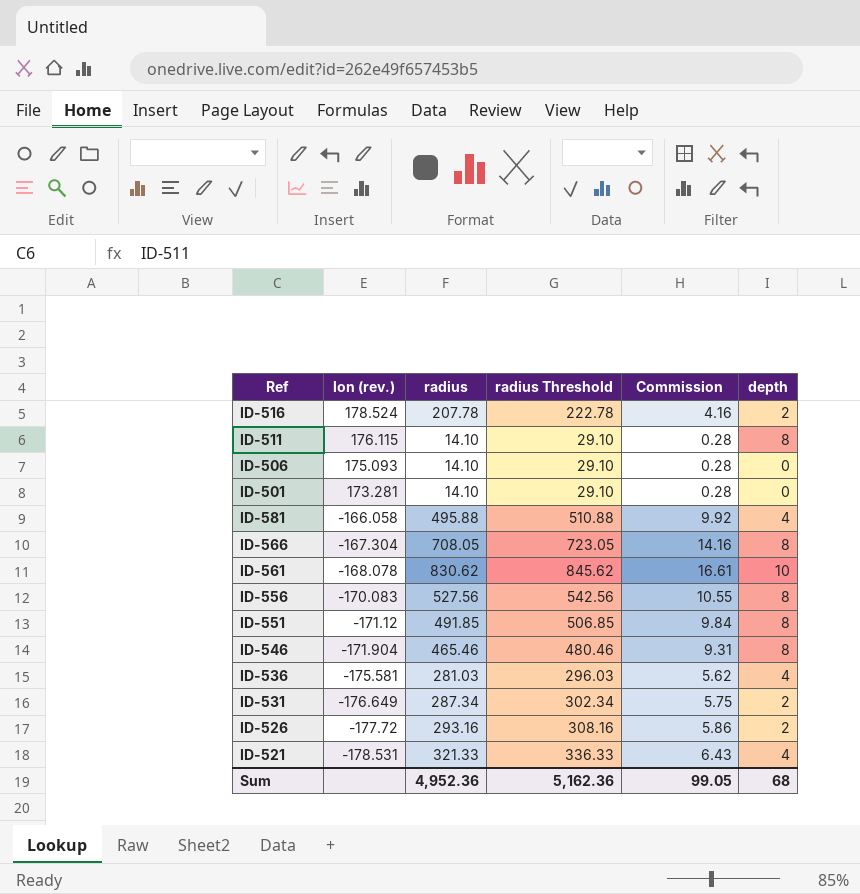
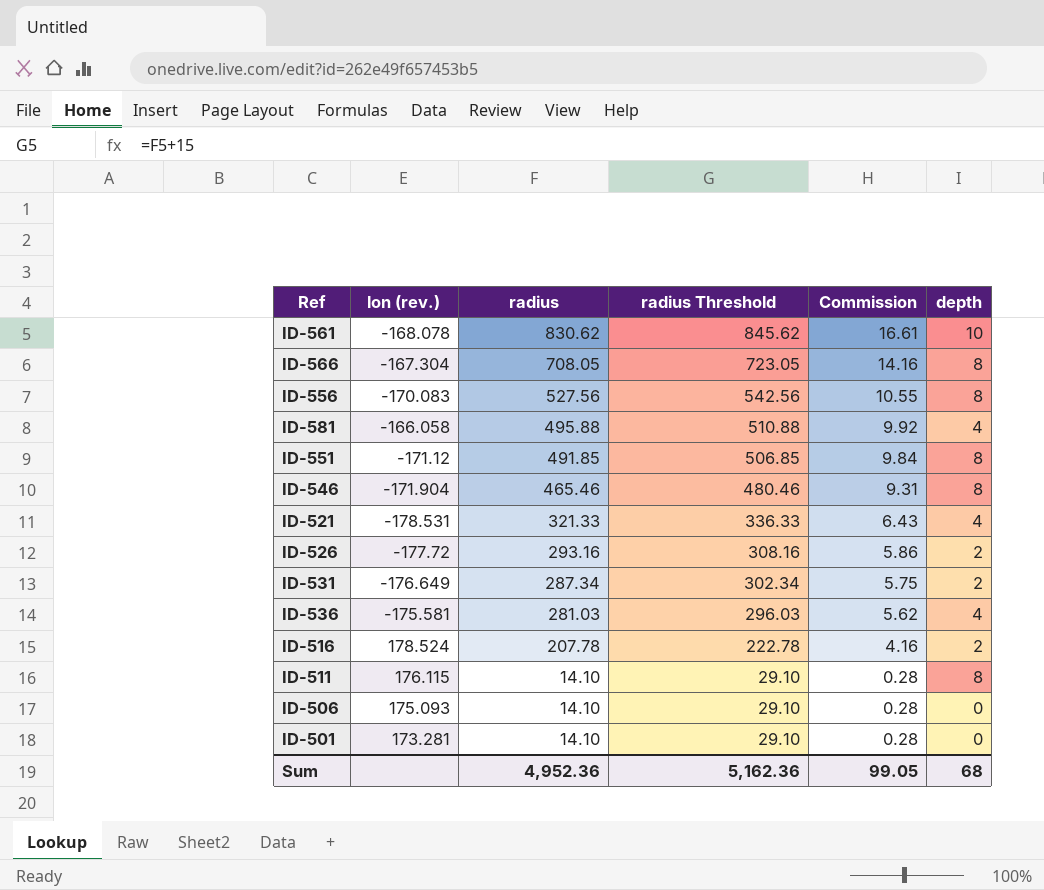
row order: lon (rev.) descending -> radius descending

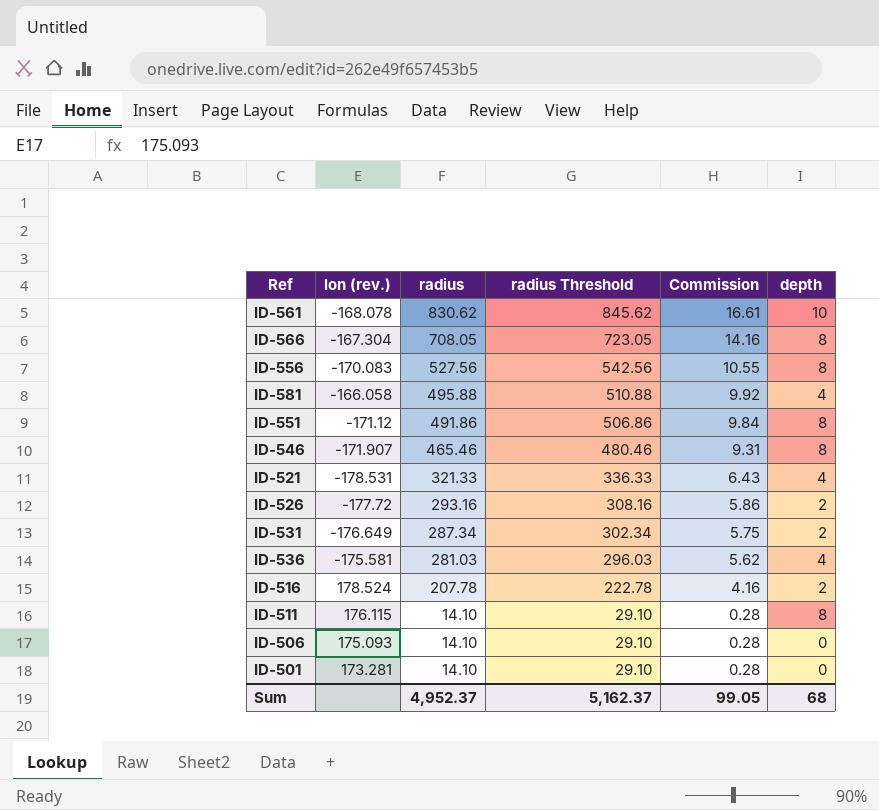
ID-551 | radius: 491.85 -> 491.86
ID-551 | radius Threshold: 506.85 -> 506.86
ID-546 | lon (rev.): -171.904 -> -171.907
Sum | radius: 4,952.36 -> 4,952.37
Sum | radius Threshold: 5,162.36 -> 5,162.37

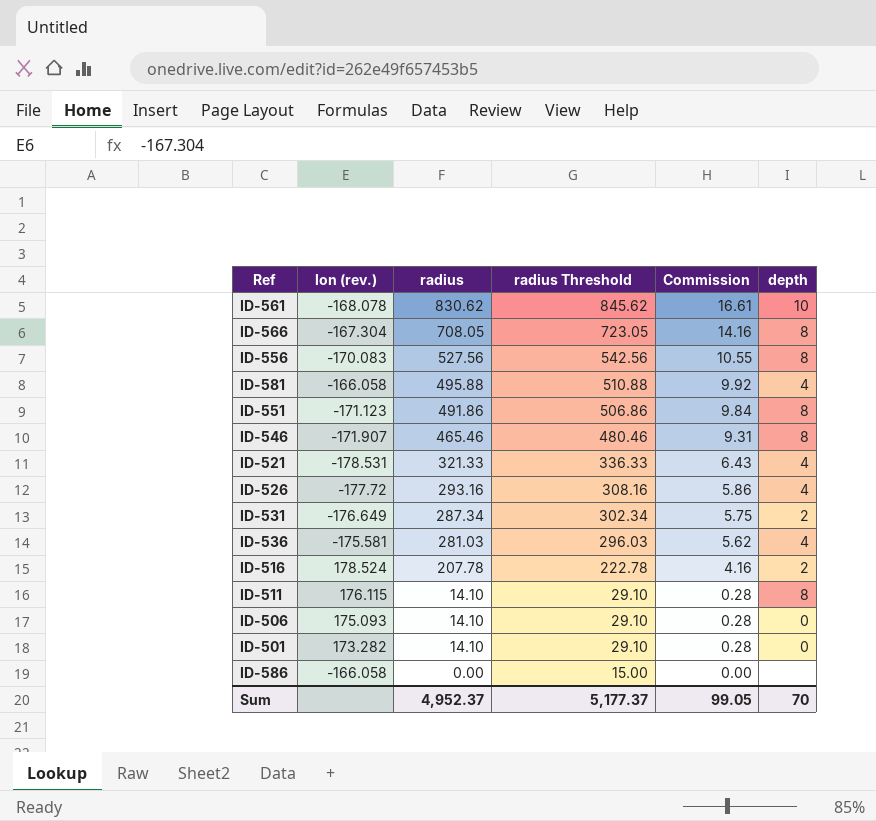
ID-551 | lon (rev.): -171.12 -> -171.123
ID-526 | depth: 2 -> 4
ID-501 | lon (rev.): 173.281 -> 173.282
row ID-586: none -> -166.058 | 0.00 | 15.00 | 0.00 | none
Sum | radius Threshold: 5,162.37 -> 5,177.37
Sum | depth: 68 -> 70

